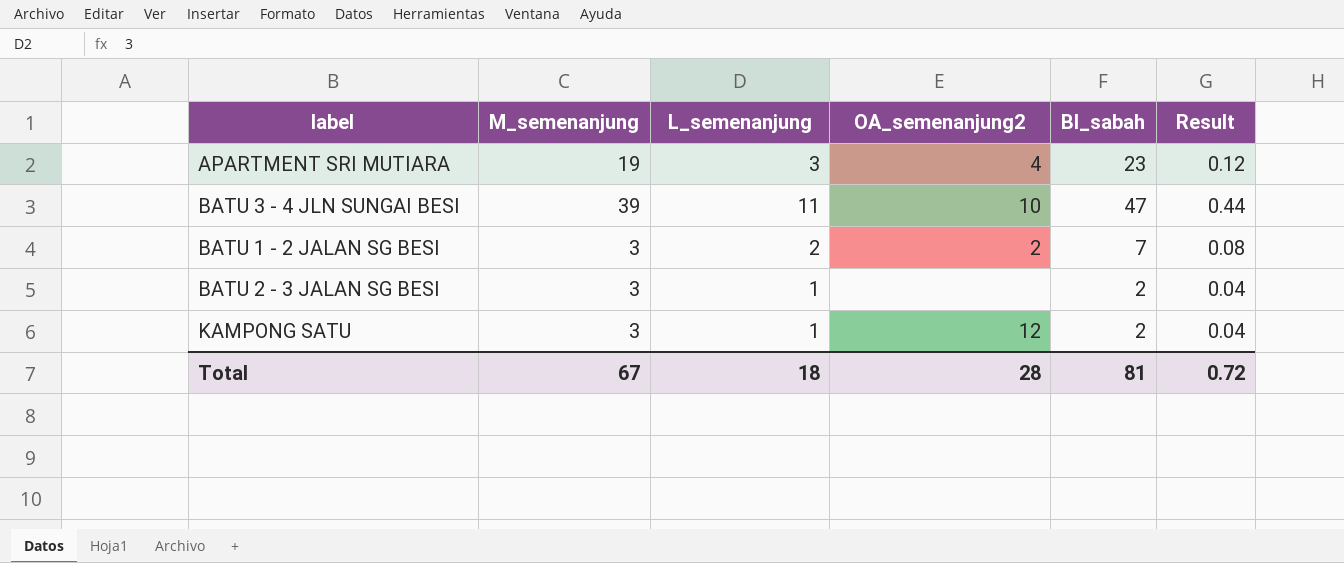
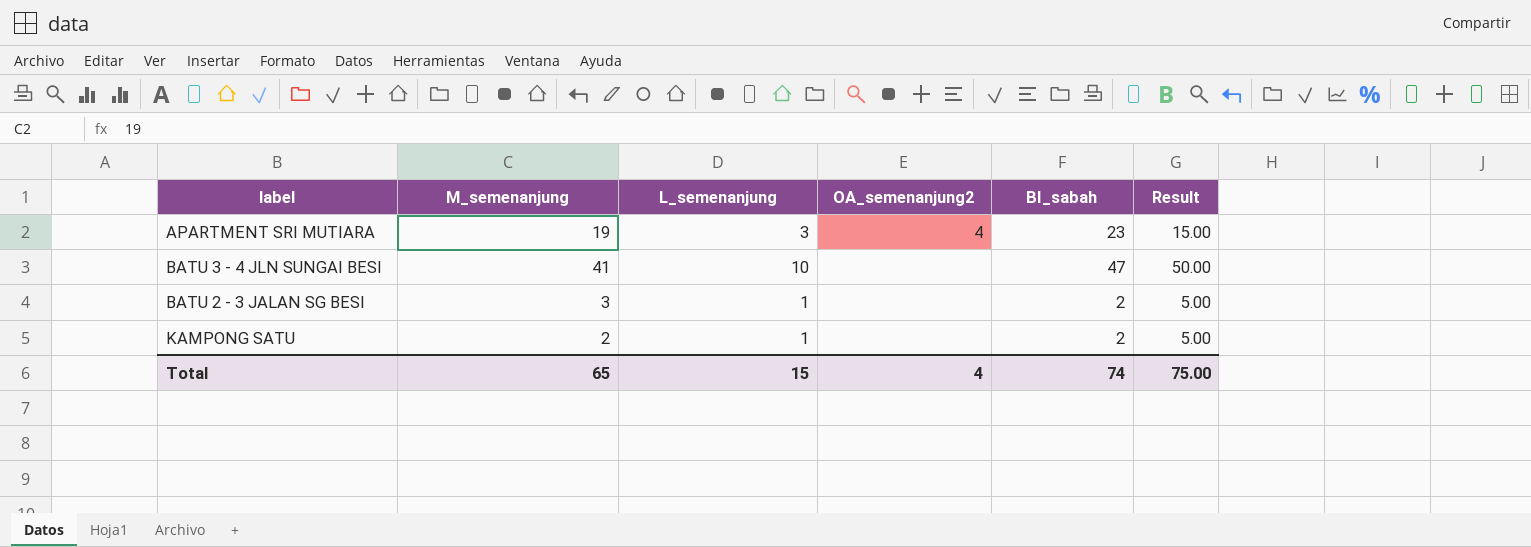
column Result | formula: [L_semenanjung] * 0.04 -> [L_semenanjung] * 5
row BATU 1 - 2 JALAN SG BESI: 3 | 2 | 2 | 7 | 0.08 -> none
BATU 3 - 4 JLN SUNGAI BESI | M_semenanjung: 39 -> 41
BATU 3 - 4 JLN SUNGAI BESI | L_semenanjung: 11 -> 10
BATU 3 - 4 JLN SUNGAI BESI | OA_semenanjung2: 10 -> none
KAMPONG SATU | M_semenanjung: 3 -> 2
KAMPONG SATU | OA_semenanjung2: 12 -> none
Total | M_semenanjung: 67 -> 65
Total | L_semenanjung: 18 -> 15
Total | OA_semenanjung2: 28 -> 4
Total | BI_sabah: 81 -> 74
Total | Result: 0.72 -> 75.00

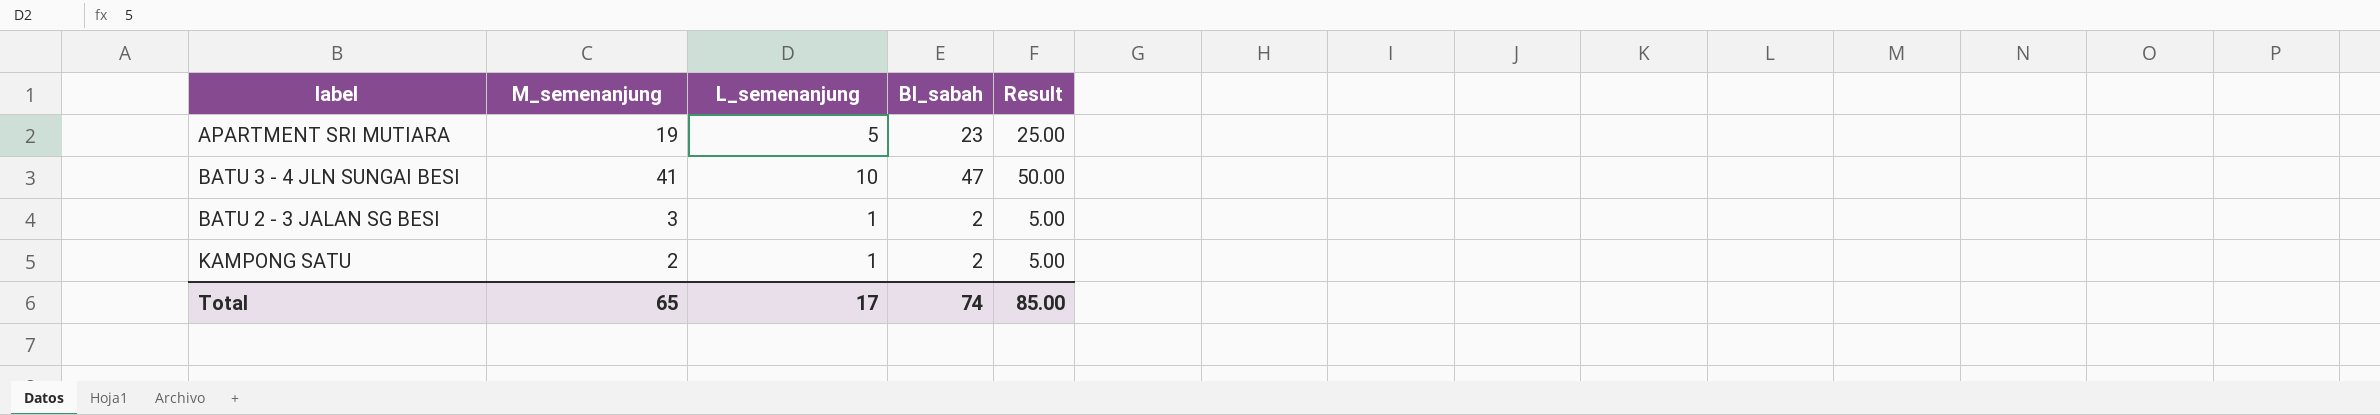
column OA_semenanjung2 | position: 4 -> none
APARTMENT SRI MUTIARA | L_semenanjung: 3 -> 5
APARTMENT SRI MUTIARA | Result: 15.00 -> 25.00
Total | L_semenanjung: 15 -> 17
Total | Result: 75.00 -> 85.00

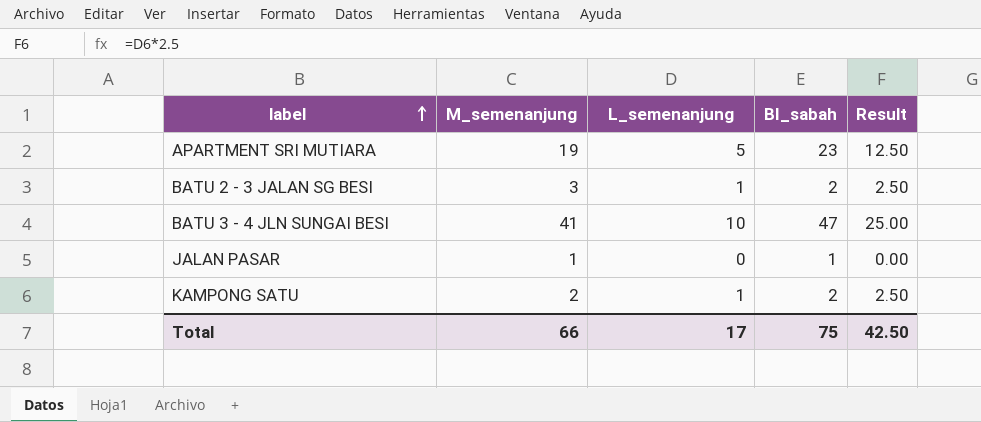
row order: none -> label ascending
column Result | formula: [L_semenanjung] * 5 -> [L_semenanjung] * 2.5
row JALAN PASAR: none -> 1 | 0 | 1 | 0.00
Total | M_semenanjung: 65 -> 66
Total | BI_sabah: 74 -> 75
Total | Result: 85.00 -> 42.50

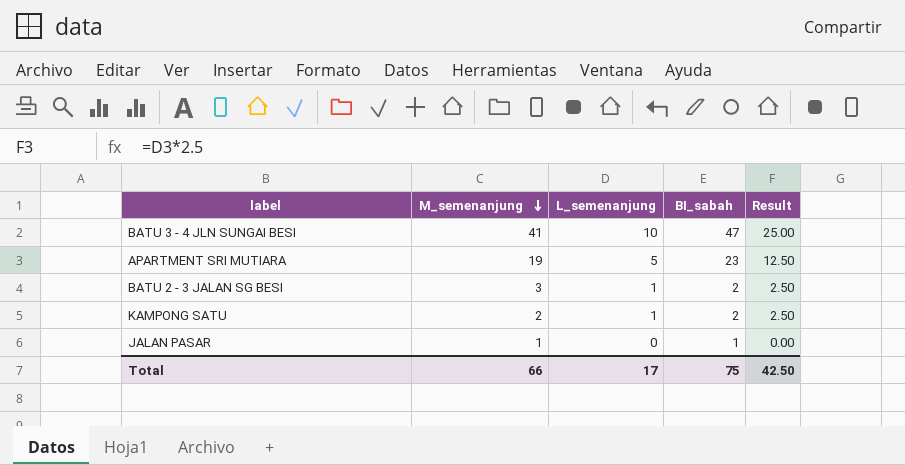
row order: label ascending -> M_semenanjung descending

